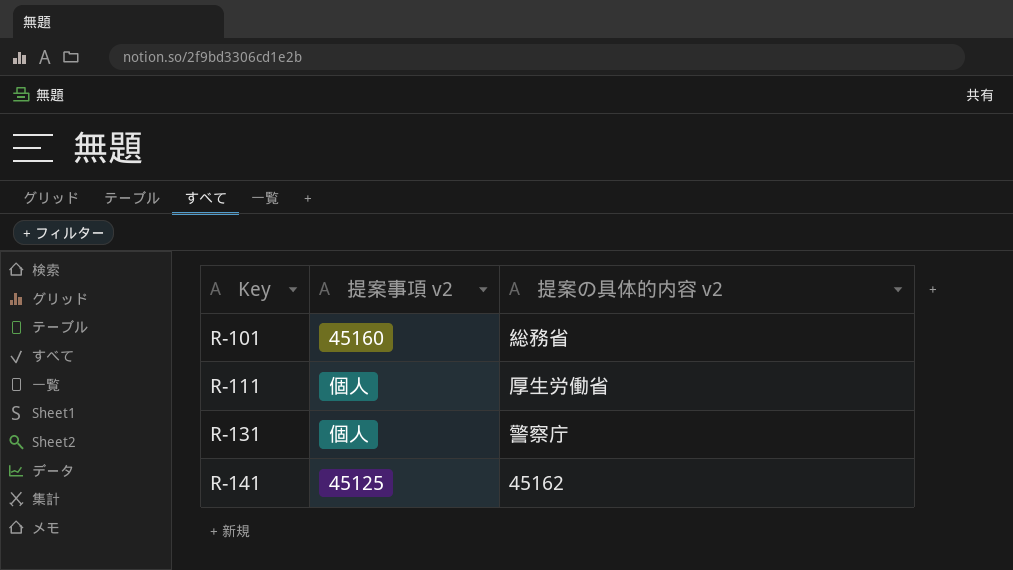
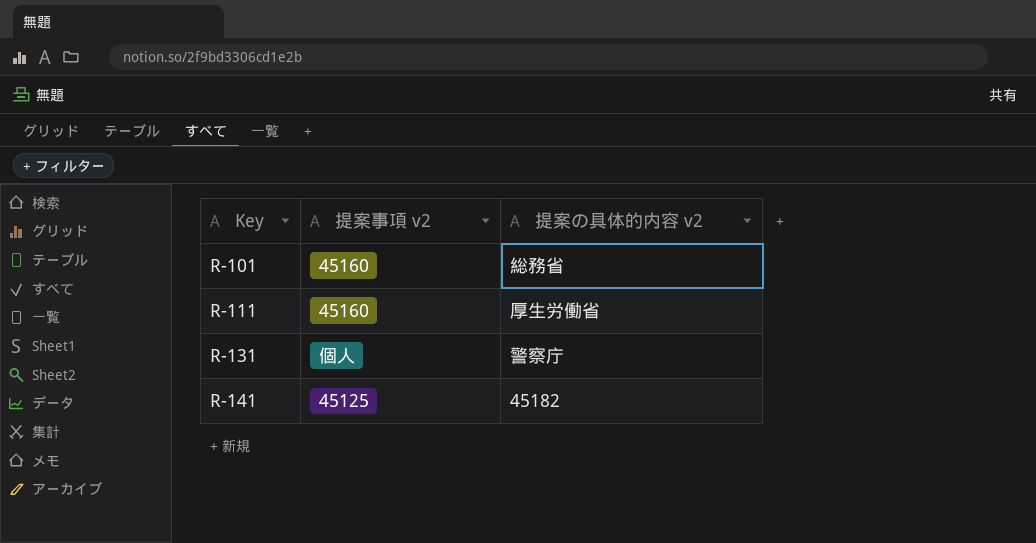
R-111 | 提案事項 v2: 個人 -> 45160
R-141 | 提案の具体的内容 v2: 45162 -> 45182

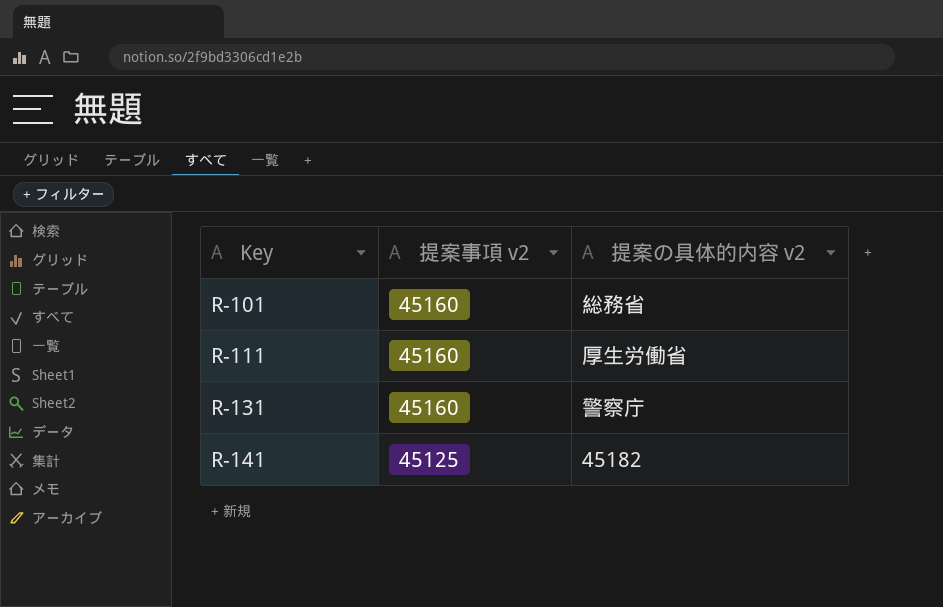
R-131 | 提案事項 v2: 個人 -> 45160

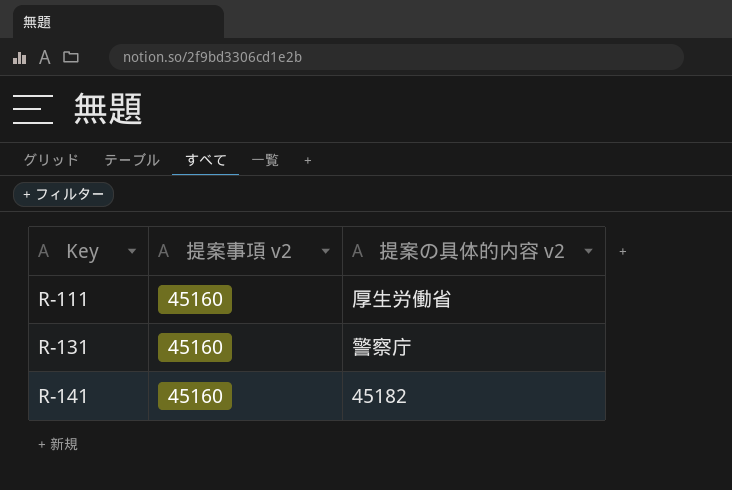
row R-101: 45160 | 総務省 -> none
R-141 | 提案事項 v2: 45125 -> 45160

